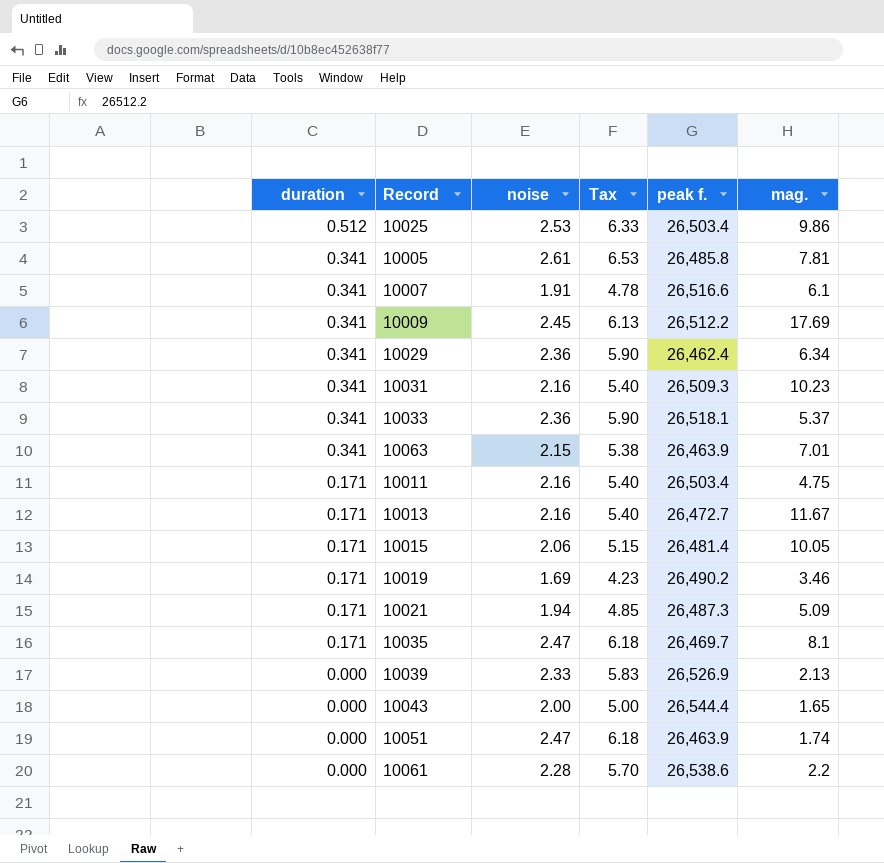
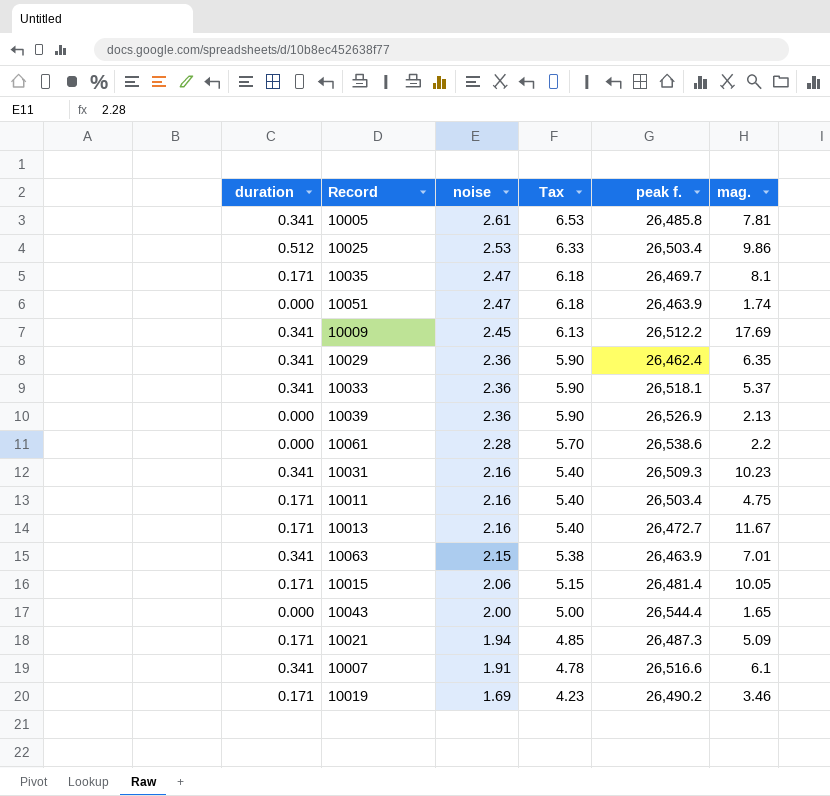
row order: duration descending -> noise descending
10029 | mag.: 6.34 -> 6.35
10039 | noise: 2.33 -> 2.36
10039 | Tax: 5.83 -> 5.90

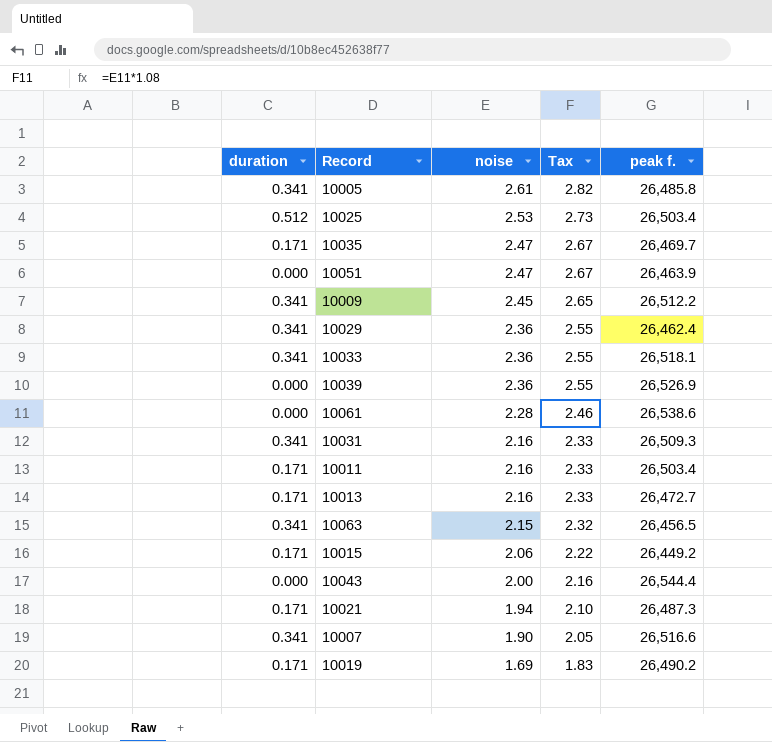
column mag. | position: 6 -> none
column Tax | formula: [noise] * 2.5 -> [noise] * 1.08
10063 | peak f.: 26,463.9 -> 26,456.5
10015 | peak f.: 26,481.4 -> 26,449.2
10007 | noise: 1.91 -> 1.90

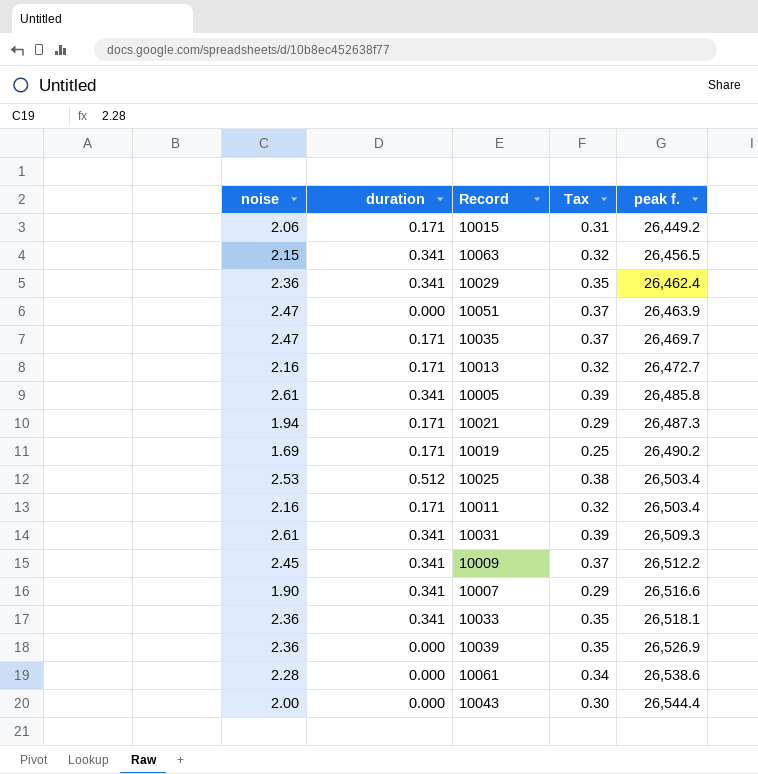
row order: noise descending -> peak f. ascending
column noise | position: 3 -> 1
column Tax | formula: [noise] * 1.08 -> [noise] * 0.15
10031 | noise: 2.16 -> 2.61

